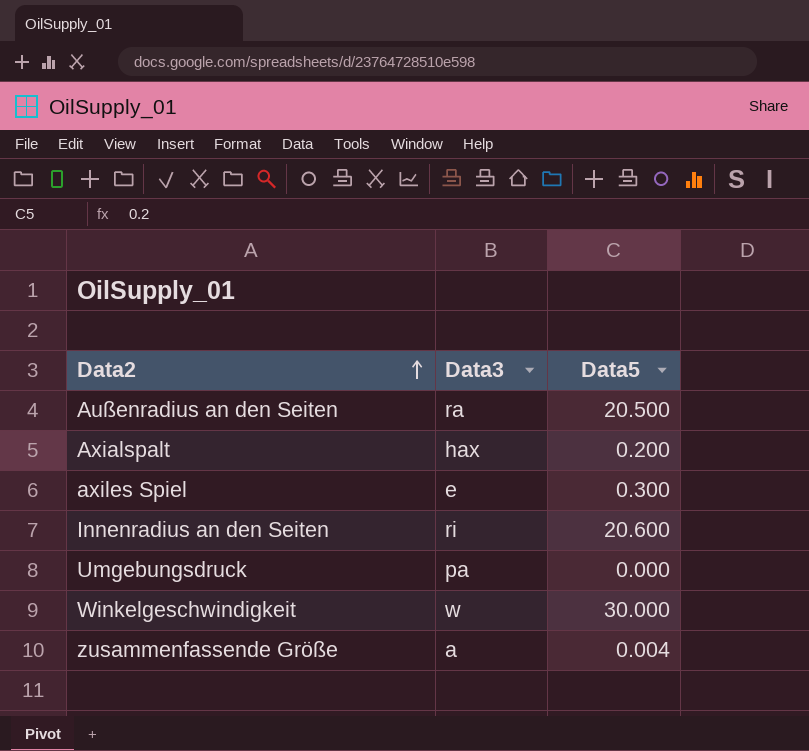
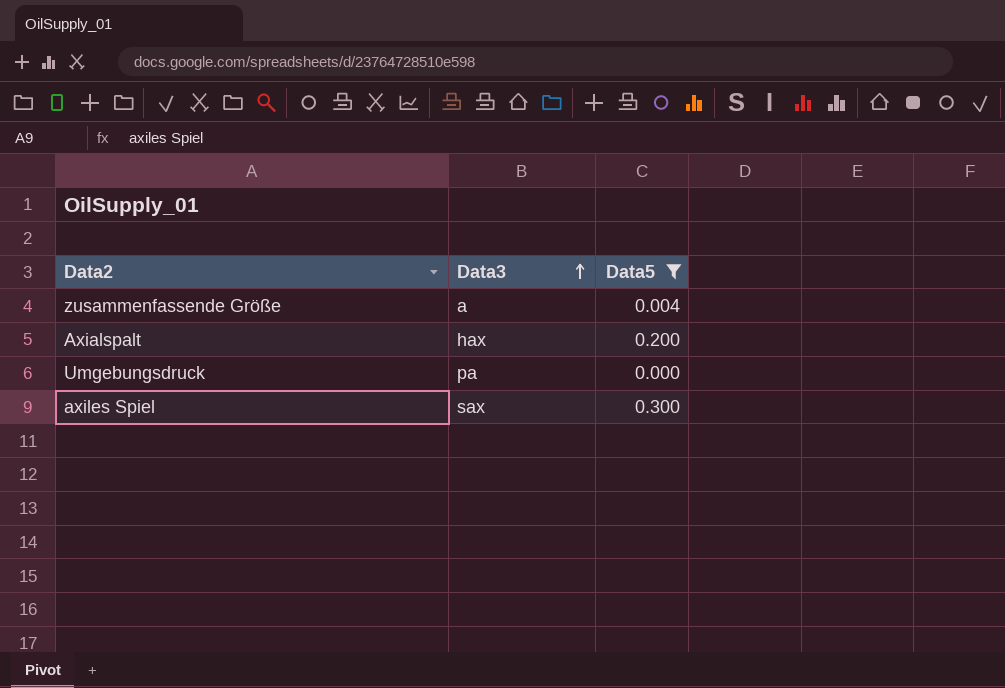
filter: none -> Data5 <= 0.300
row order: Data2 ascending -> Data3 ascending
axiles Spiel | Data3: e -> sax

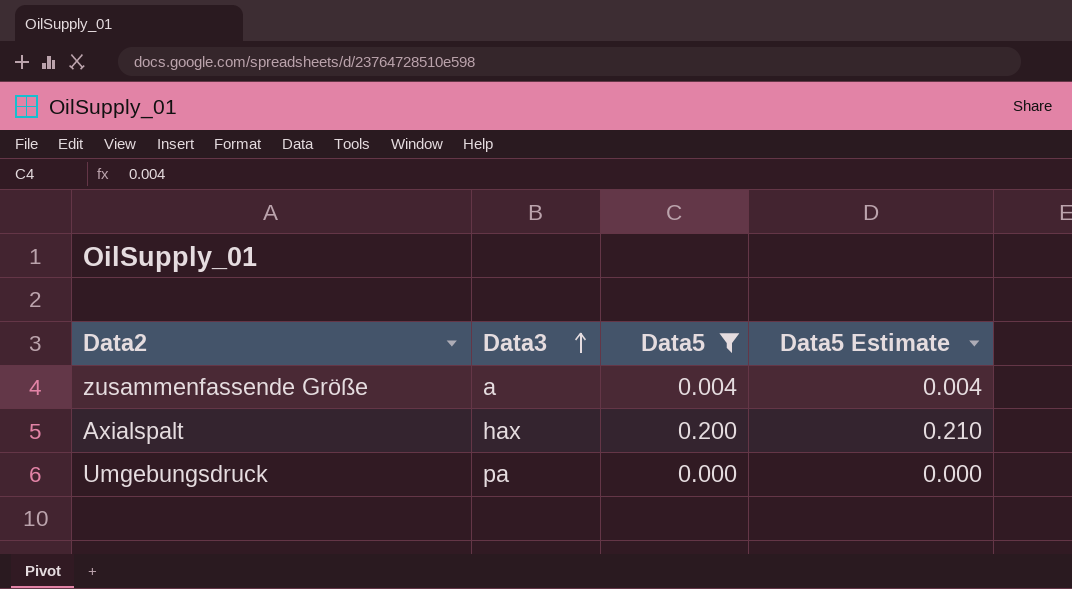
column Data5 Estimate | formula: none -> [Data5] * 1.05
row axiles Spiel: sax | 0.300 -> none

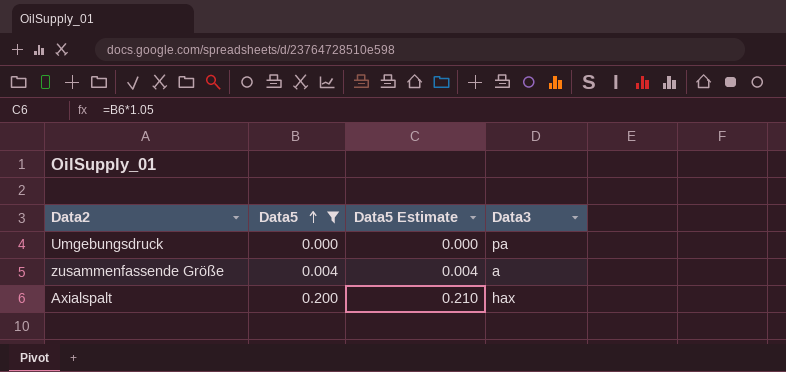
row order: Data3 ascending -> Data5 ascending
column Data3 | position: 2 -> 4

